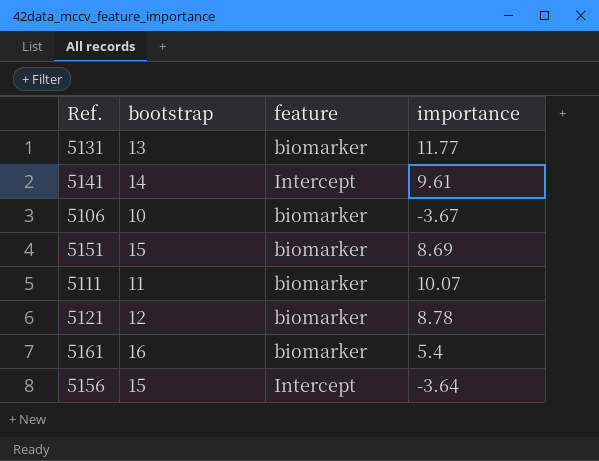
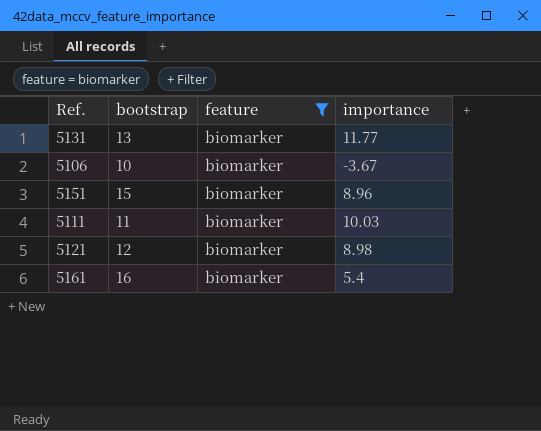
filter: none -> feature = biomarker
5151 | importance: 8.69 -> 8.96
5111 | importance: 10.07 -> 10.03
5121 | importance: 8.78 -> 8.98

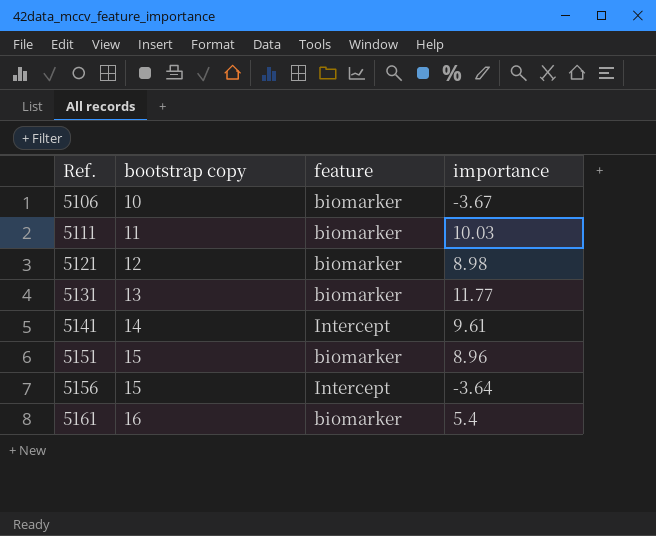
filter: feature = biomarker -> none
row order: none -> Ref. ascending
column name: bootstrap -> bootstrap copy

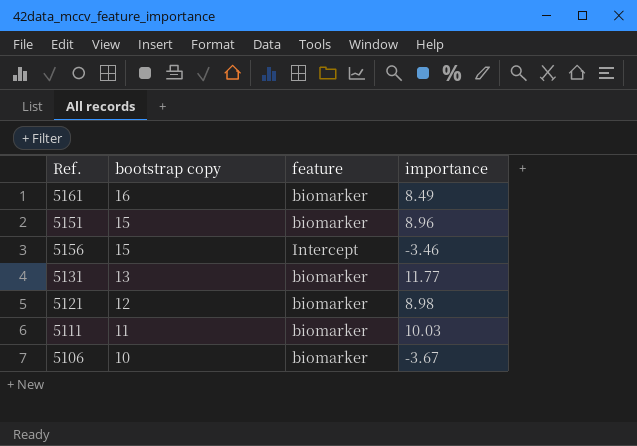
row order: Ref. ascending -> bootstrap copy descending
row 5141: 14 | Intercept | 9.61 -> none
5161 | importance: 5.4 -> 8.49
5156 | importance: -3.64 -> -3.46

